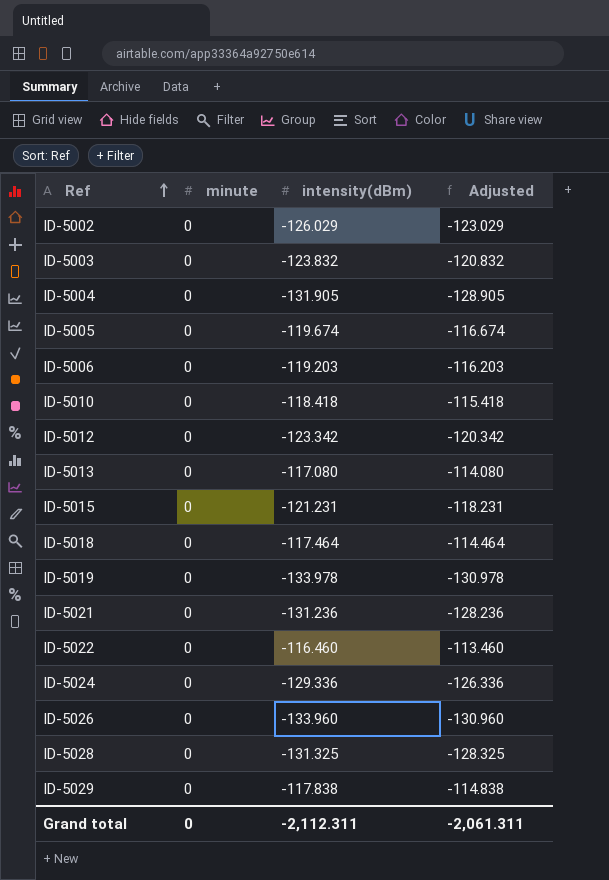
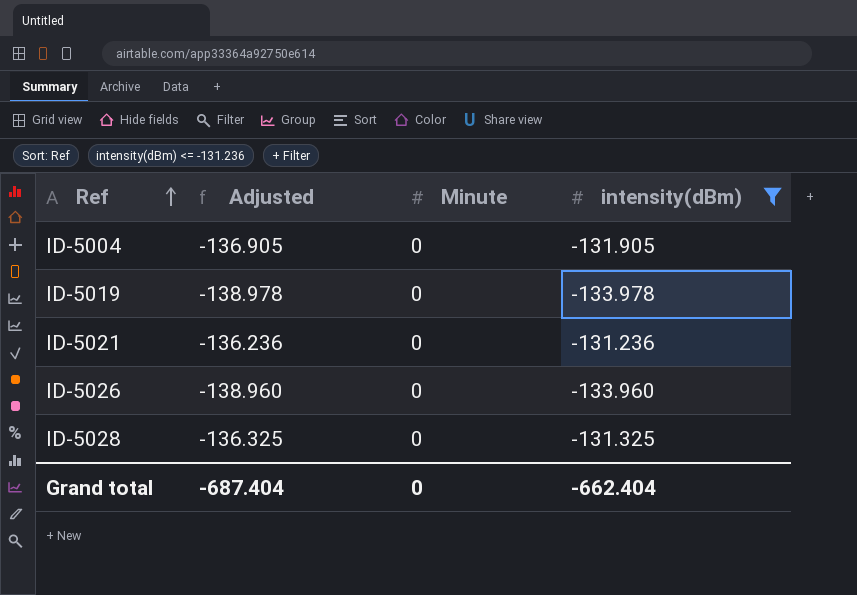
filter: none -> intensity(dBm) <= -131.236
column Adjusted | formula: [intensity(dBm)] + 3 -> [intensity(dBm)] - 5
column Adjusted | position: 4 -> 2
column name: minute -> Minute
Grand total | Adjusted: -2,061.311 -> -687.404
Grand total | intensity(dBm): -2,112.311 -> -662.404

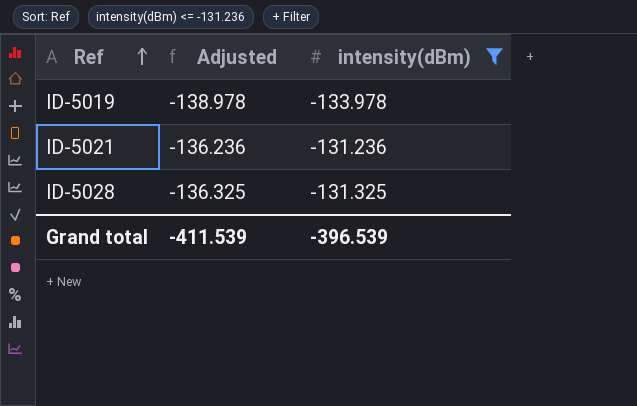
column Minute | position: 3 -> none
row ID-5004: -136.905 | 0 | -131.905 -> none
row ID-5026: -138.960 | 0 | -133.960 -> none
Grand total | Adjusted: -687.404 -> -411.539
Grand total | intensity(dBm): -662.404 -> -396.539

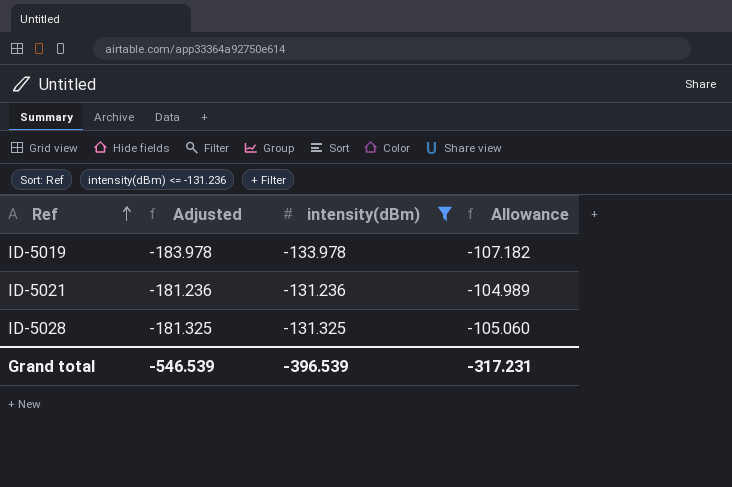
column Adjusted | formula: [intensity(dBm)] - 5 -> [intensity(dBm)] - 50
column Allowance | formula: none -> [intensity(dBm)] * 0.8
Grand total | Adjusted: -411.539 -> -546.539

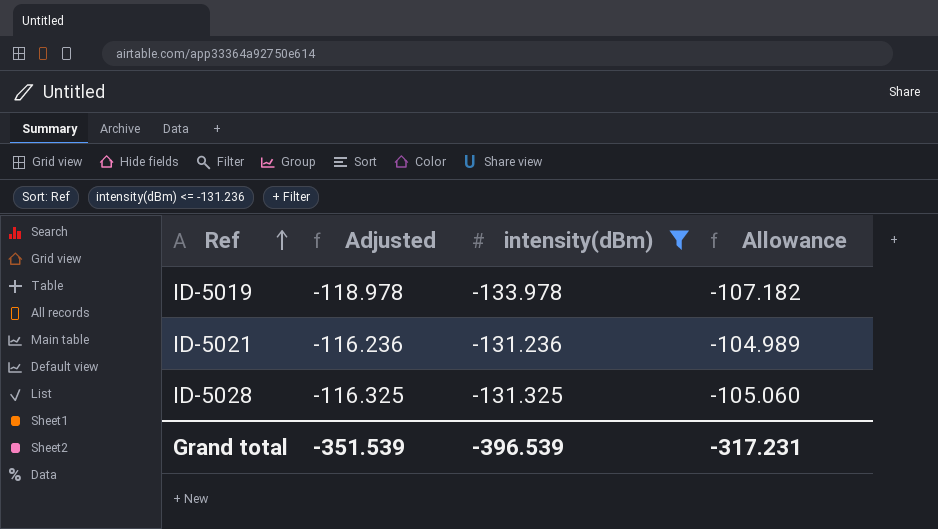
column Adjusted | formula: [intensity(dBm)] - 50 -> [intensity(dBm)] + 15
Grand total | Adjusted: -546.539 -> -351.539

